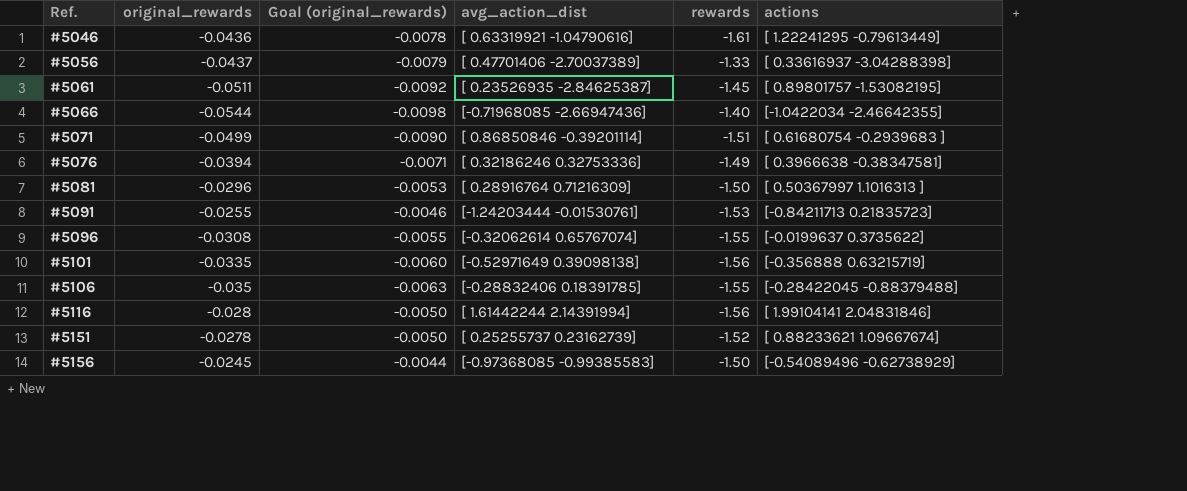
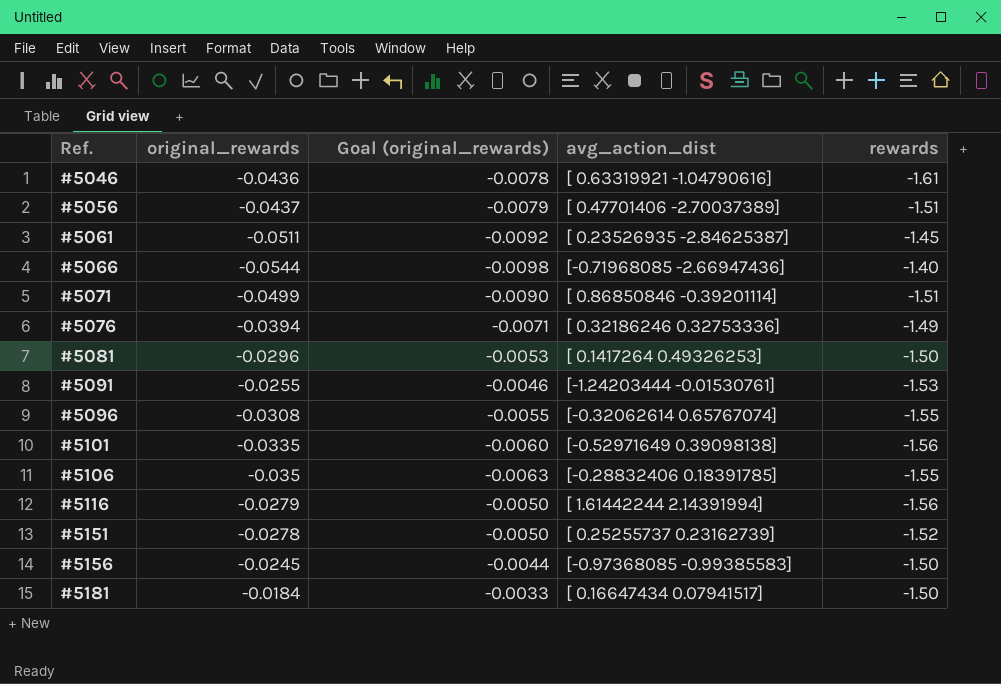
column actions | position: 6 -> none
#5056 | rewards: -1.33 -> -1.51
#5081 | avg_action_dist: [ 0.28916764 0.71216309] -> [ 0.1417264 0.49326253]
#5116 | original_rewards: -0.028 -> -0.0279
row #5181: none -> -0.0184 | -0.0033 | [ 0.16647434 0.07941517] | -1.50

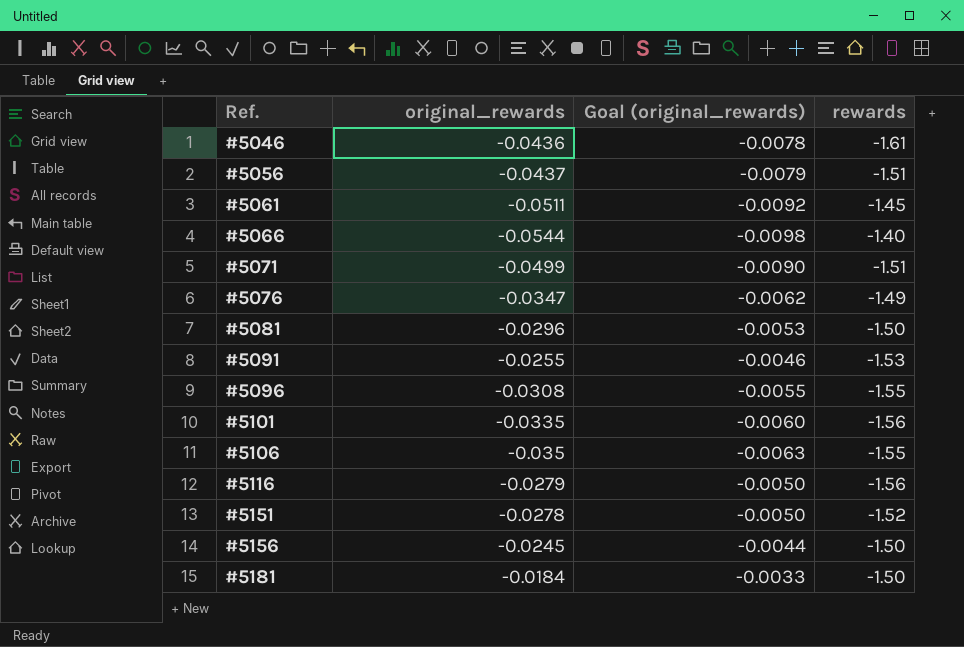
column avg_action_dist | position: 4 -> none
#5076 | original_rewards: -0.0394 -> -0.0347
#5076 | Goal (original_rewards): -0.0071 -> -0.0062

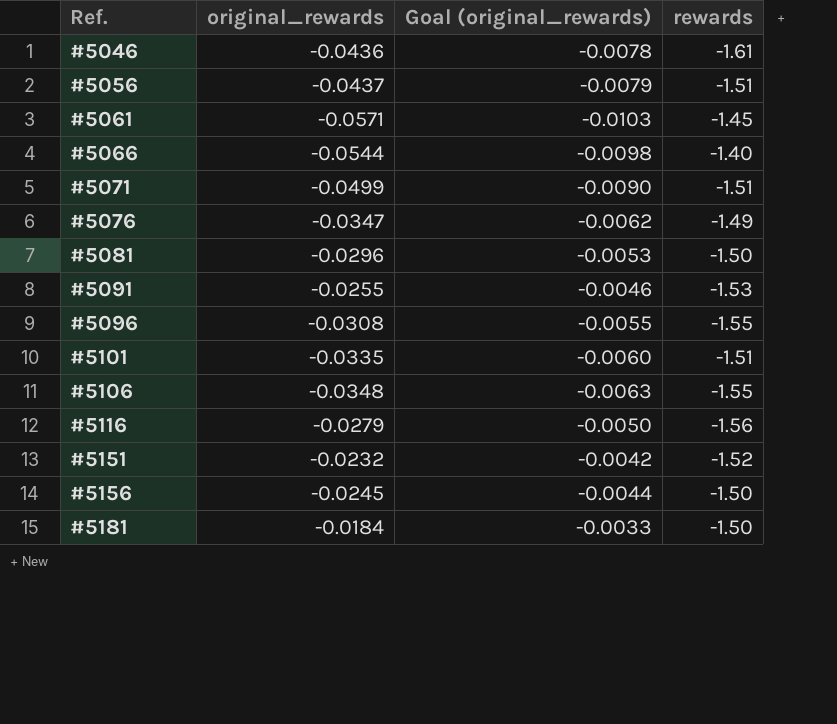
#5061 | original_rewards: -0.0511 -> -0.0571
#5061 | Goal (original_rewards): -0.0092 -> -0.0103
#5101 | rewards: -1.56 -> -1.51
#5106 | original_rewards: -0.035 -> -0.0348
#5151 | original_rewards: -0.0278 -> -0.0232
#5151 | Goal (original_rewards): -0.0050 -> -0.0042

